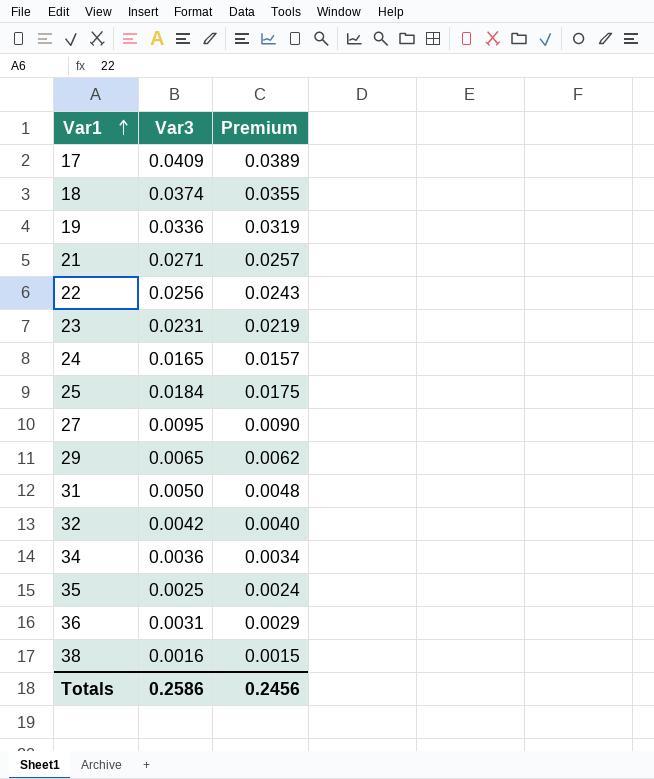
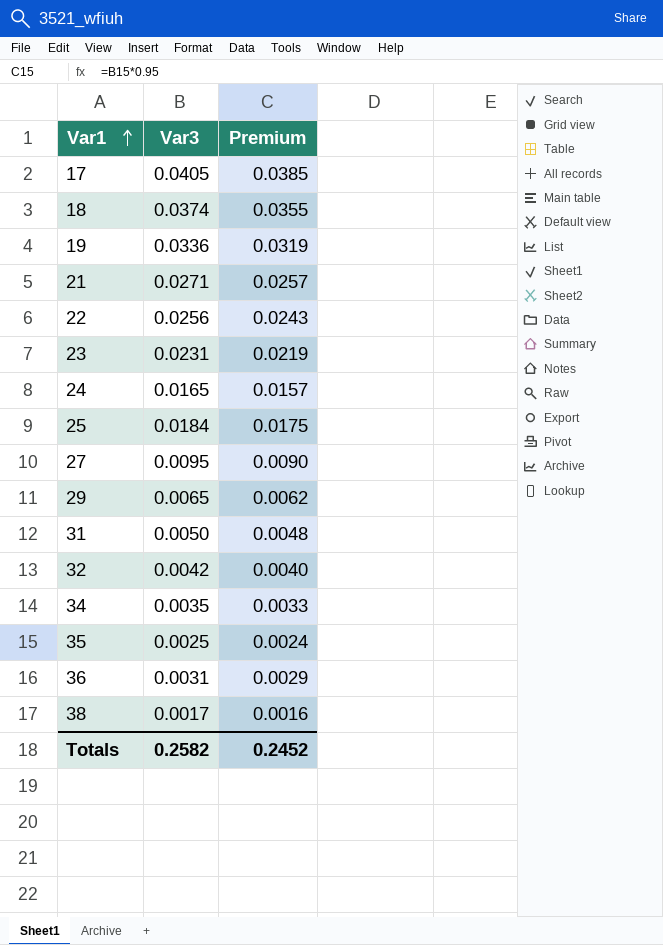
17 | Var3: 0.0409 -> 0.0405
17 | Premium: 0.0389 -> 0.0385
34 | Var3: 0.0036 -> 0.0035
34 | Premium: 0.0034 -> 0.0033
38 | Var3: 0.0016 -> 0.0017
38 | Premium: 0.0015 -> 0.0016
Totals | Var3: 0.2586 -> 0.2582
Totals | Premium: 0.2456 -> 0.2452

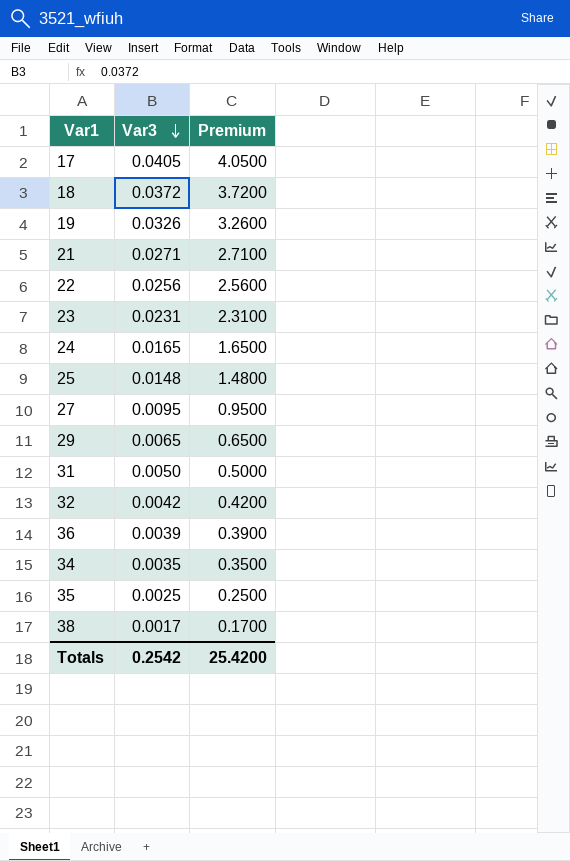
row order: Var1 ascending -> Var3 descending
column Premium | formula: [Var3] * 0.95 -> [Var3] * 100
18 | Var3: 0.0374 -> 0.0372
19 | Var3: 0.0336 -> 0.0326
25 | Var3: 0.0184 -> 0.0148
36 | Var3: 0.0031 -> 0.0039
Totals | Var3: 0.2582 -> 0.2542
Totals | Premium: 0.2452 -> 25.4200

